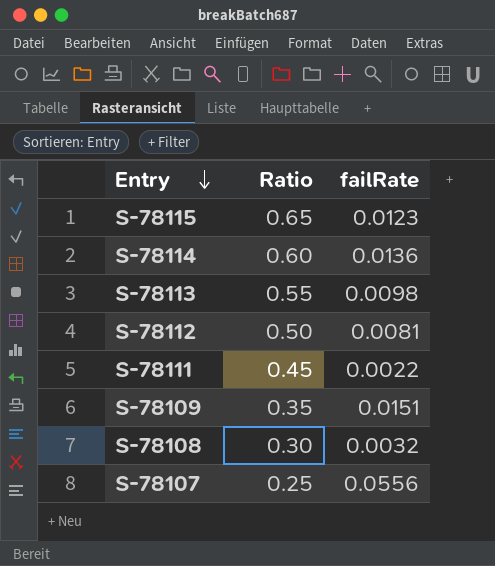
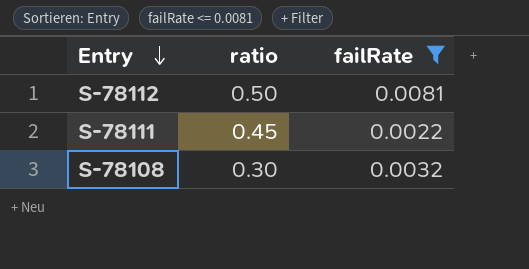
filter: none -> failRate <= 0.0081
column name: Ratio -> ratio

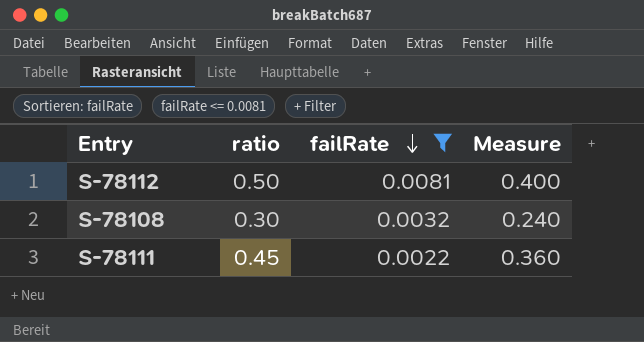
row order: Entry descending -> failRate descending
column Measure | formula: none -> [ratio] * 0.8

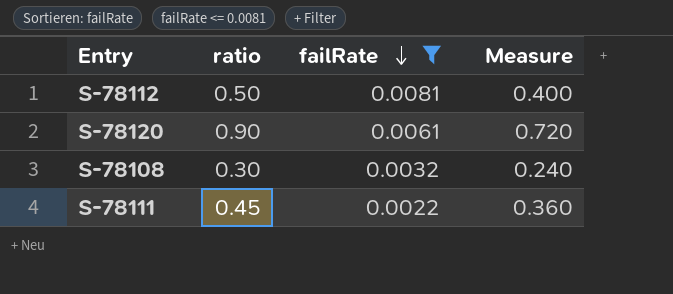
row S-78120: none -> 0.90 | 0.0061 | 0.720

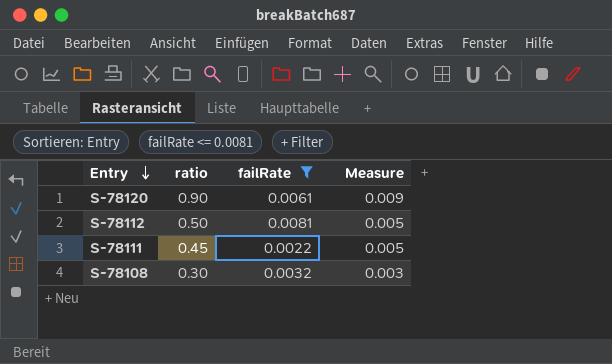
row order: failRate descending -> Entry descending
column Measure | formula: [ratio] * 0.8 -> [ratio] * 0.01

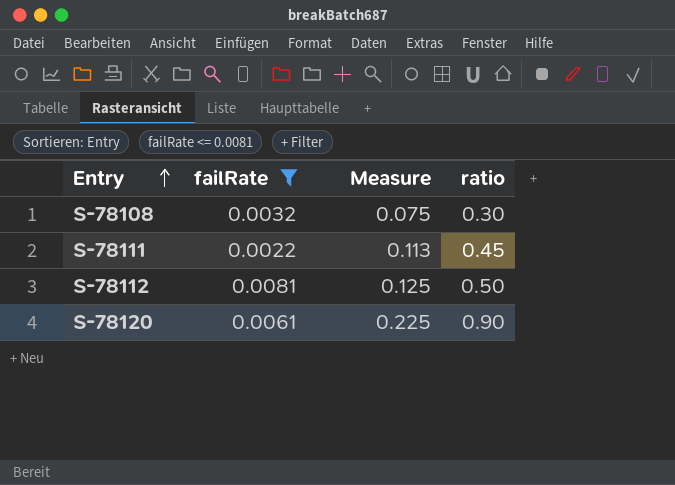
row order: Entry descending -> Entry ascending
column Measure | formula: [ratio] * 0.01 -> [ratio] * 0.25
column ratio | position: 2 -> 4

